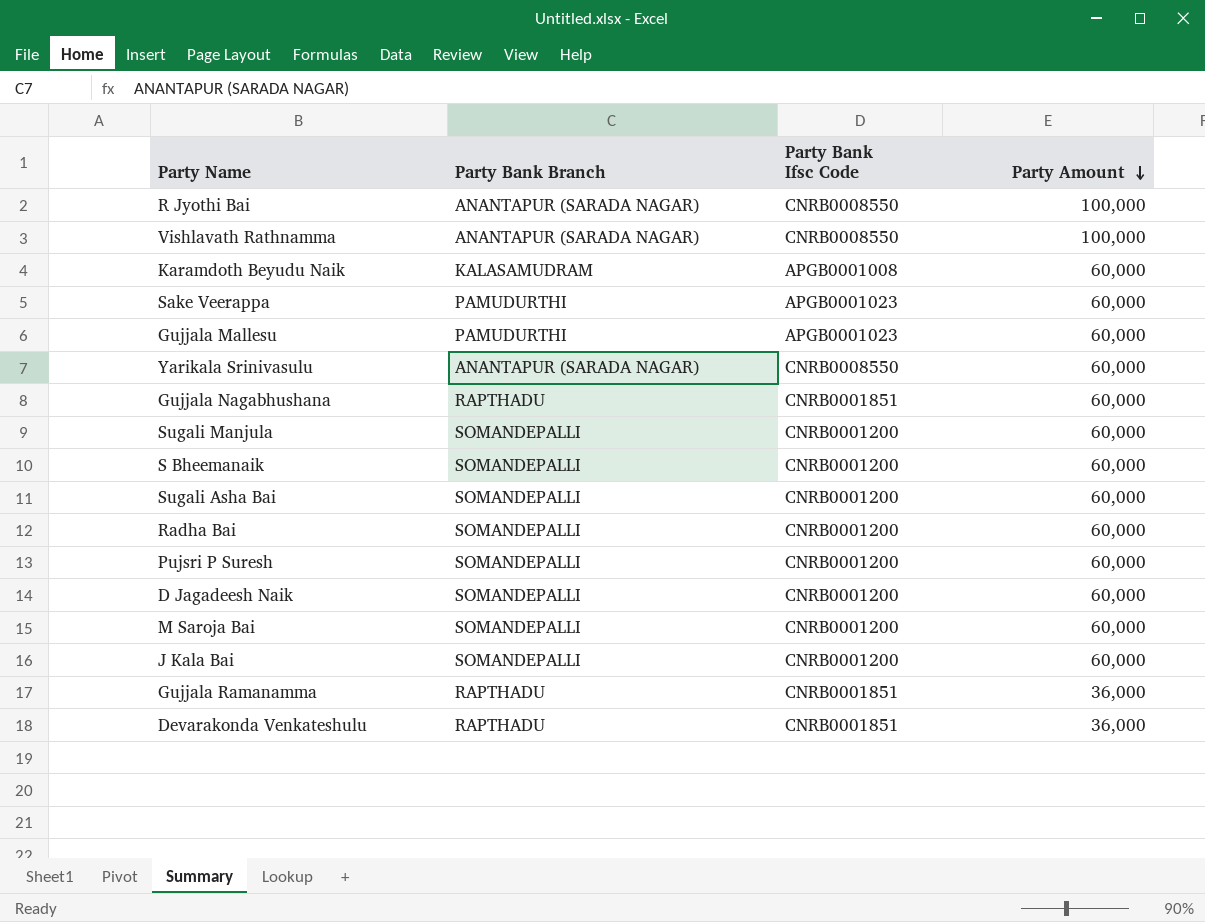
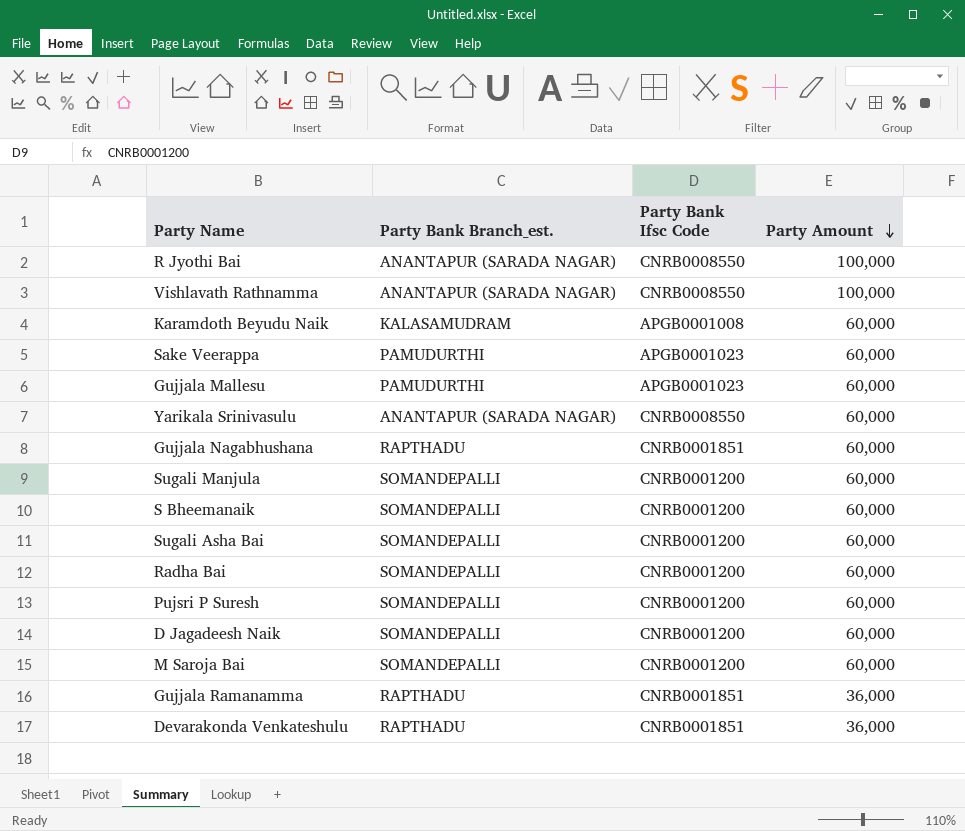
column name: Party Bank Branch -> Party Bank Branch_est.
row J Kala Bai: SOMANDEPALLI | CNRB0001200 | 60,000 -> none

